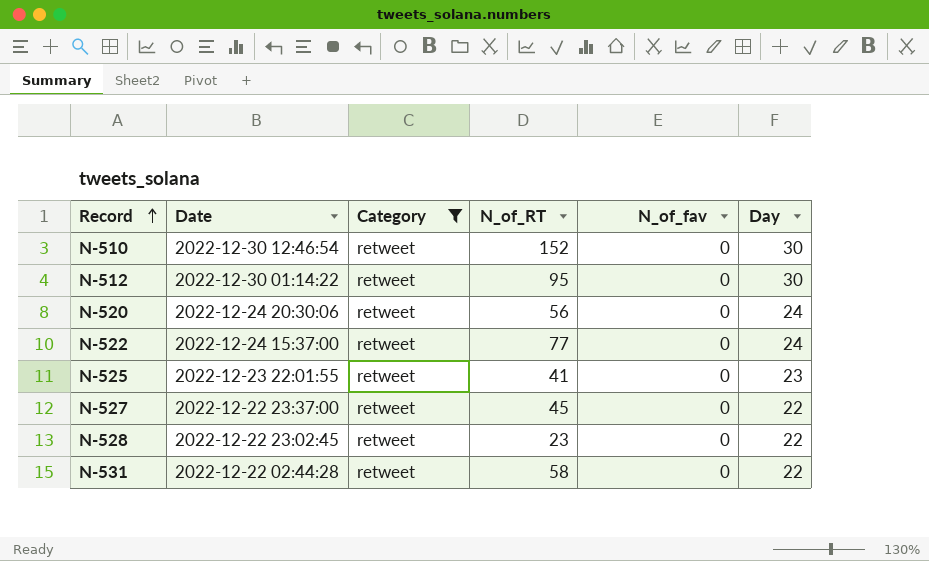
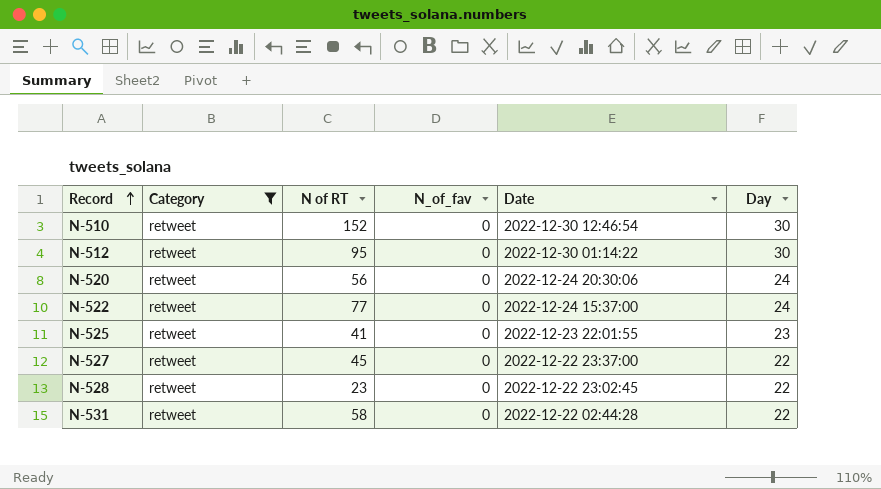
column name: N_of_RT -> N of RT
column Date | position: 2 -> 5

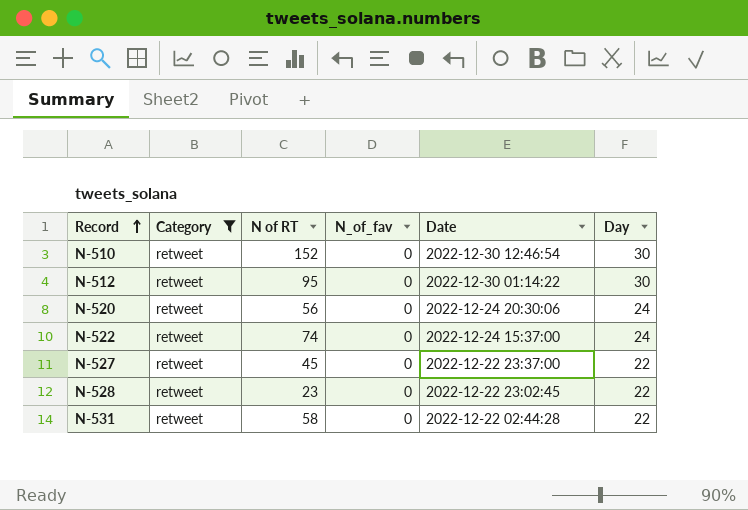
row N-525: retweet | 41 | 0 | 2022-12-23 22:01:55 | 23 -> none
N-522 | N of RT: 77 -> 74

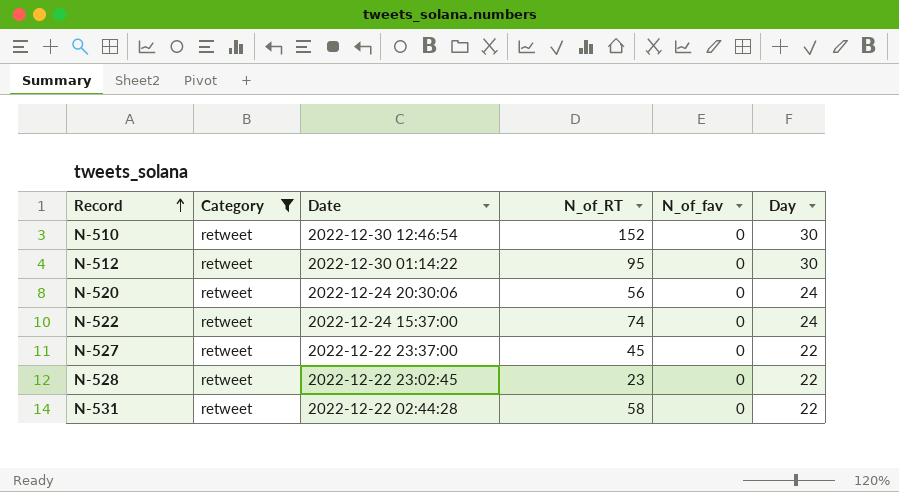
column Date | position: 5 -> 3
column name: N of RT -> N_of_RT

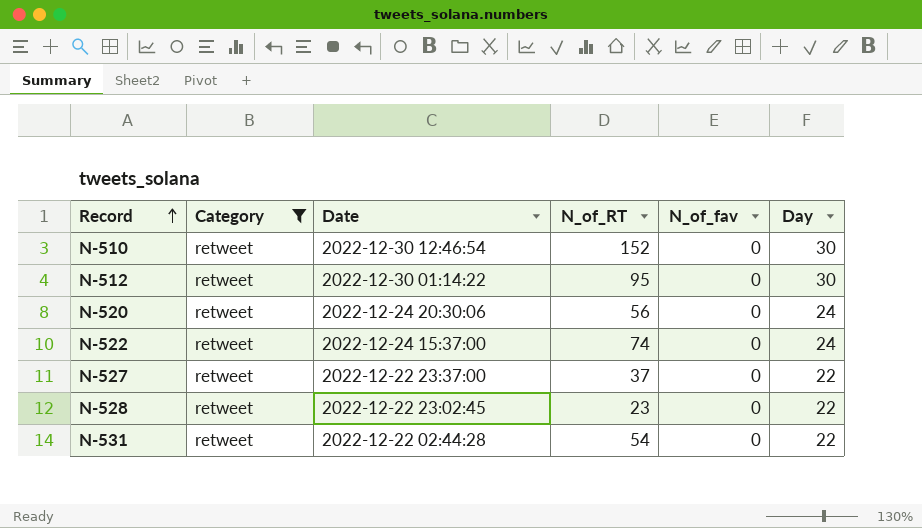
N-527 | N_of_RT: 45 -> 37
N-531 | N_of_RT: 58 -> 54

